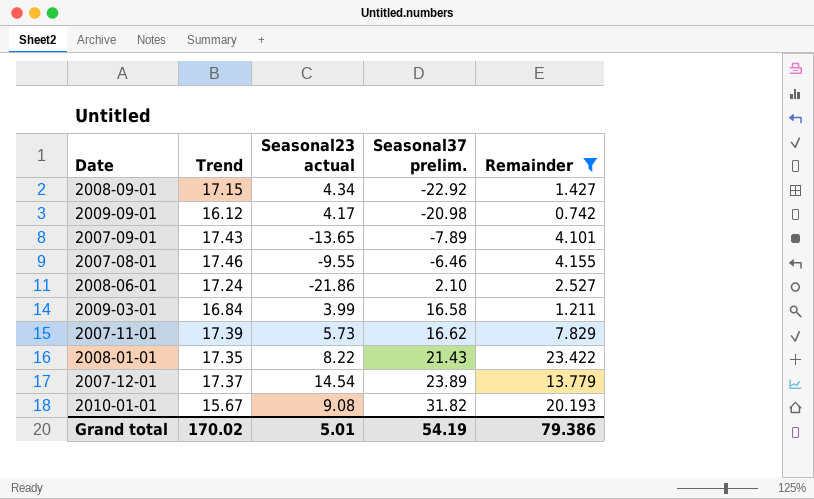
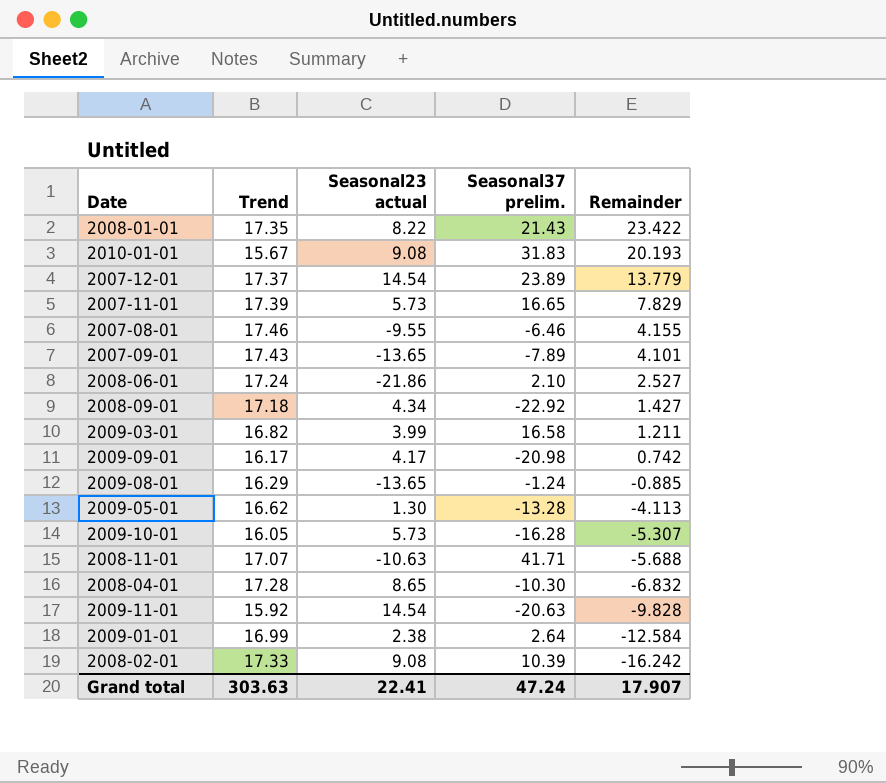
filter: Remainder >= 0.742 -> none
row order: Seasonal37 prelim. ascending -> Remainder descending
2010-01-01 | Seasonal37 prelim.: 31.82 -> 31.83
2007-11-01 | Seasonal37 prelim.: 16.62 -> 16.65
2008-09-01 | Trend: 17.15 -> 17.18
2009-03-01 | Trend: 16.84 -> 16.82
2009-09-01 | Trend: 16.12 -> 16.17
Grand total | Trend: 170.02 -> 303.63
Grand total | Seasonal23 actual: 5.01 -> 22.41
Grand total | Seasonal37 prelim.: 54.19 -> 47.24
Grand total | Remainder: 79.386 -> 17.907

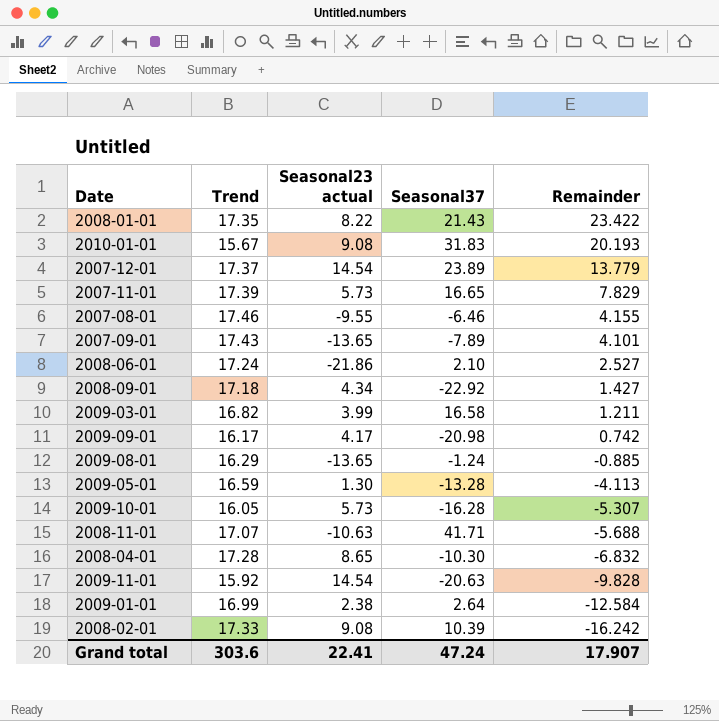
column name: Seasonal37 prelim. -> Seasonal37
2009-05-01 | Trend: 16.62 -> 16.59
Grand total | Trend: 303.63 -> 303.6

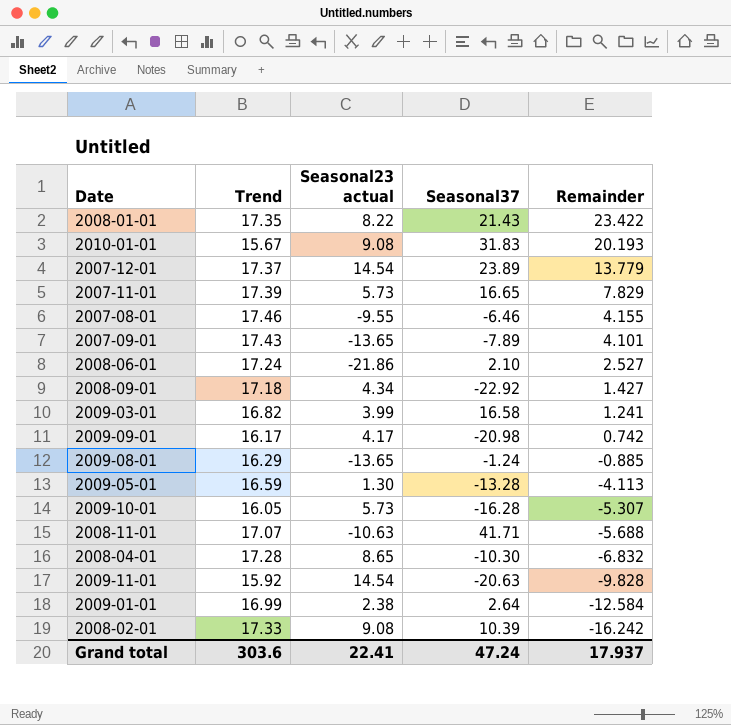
2009-03-01 | Remainder: 1.211 -> 1.241
Grand total | Remainder: 17.907 -> 17.937

